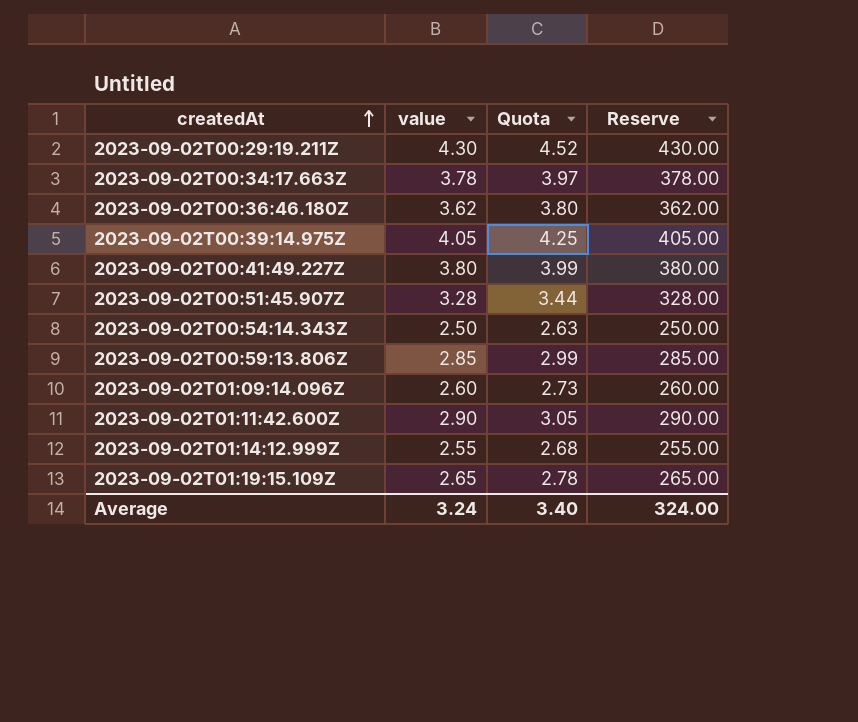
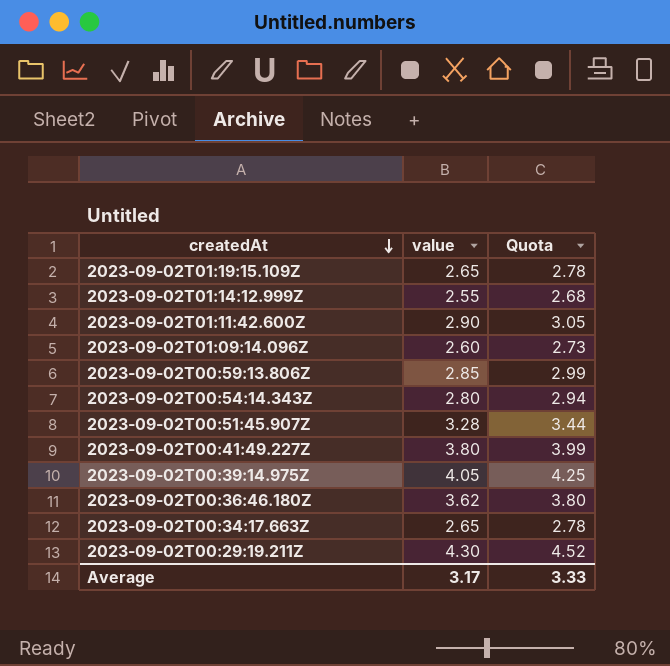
row order: createdAt ascending -> createdAt descending
column Reserve | formula: [value] * 100 -> none
2023-09-02T00:54:14.343Z | value: 2.50 -> 2.80
2023-09-02T00:54:14.343Z | Quota: 2.63 -> 2.94
2023-09-02T00:34:17.663Z | value: 3.78 -> 2.65
2023-09-02T00:34:17.663Z | Quota: 3.97 -> 2.78
Average | value: 3.24 -> 3.17
Average | Quota: 3.40 -> 3.33

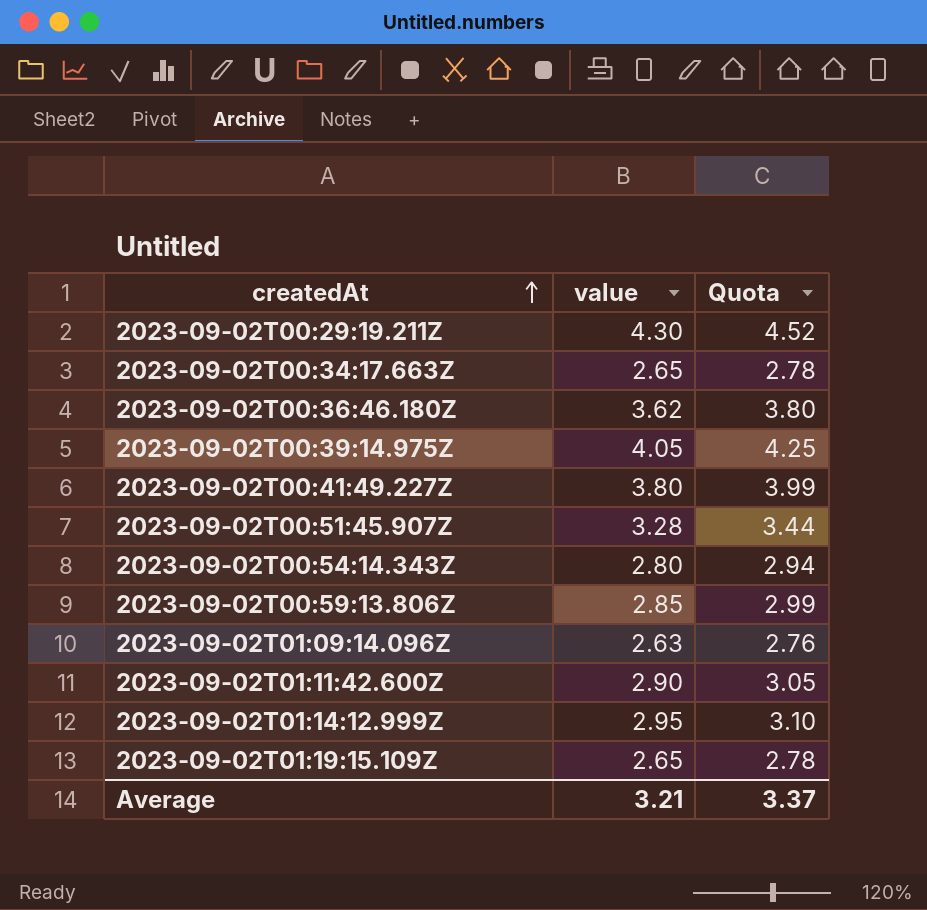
row order: createdAt descending -> createdAt ascending
2023-09-02T01:09:14.096Z | value: 2.60 -> 2.63
2023-09-02T01:09:14.096Z | Quota: 2.73 -> 2.76
2023-09-02T01:14:12.999Z | value: 2.55 -> 2.95
2023-09-02T01:14:12.999Z | Quota: 2.68 -> 3.10
Average | value: 3.17 -> 3.21
Average | Quota: 3.33 -> 3.37

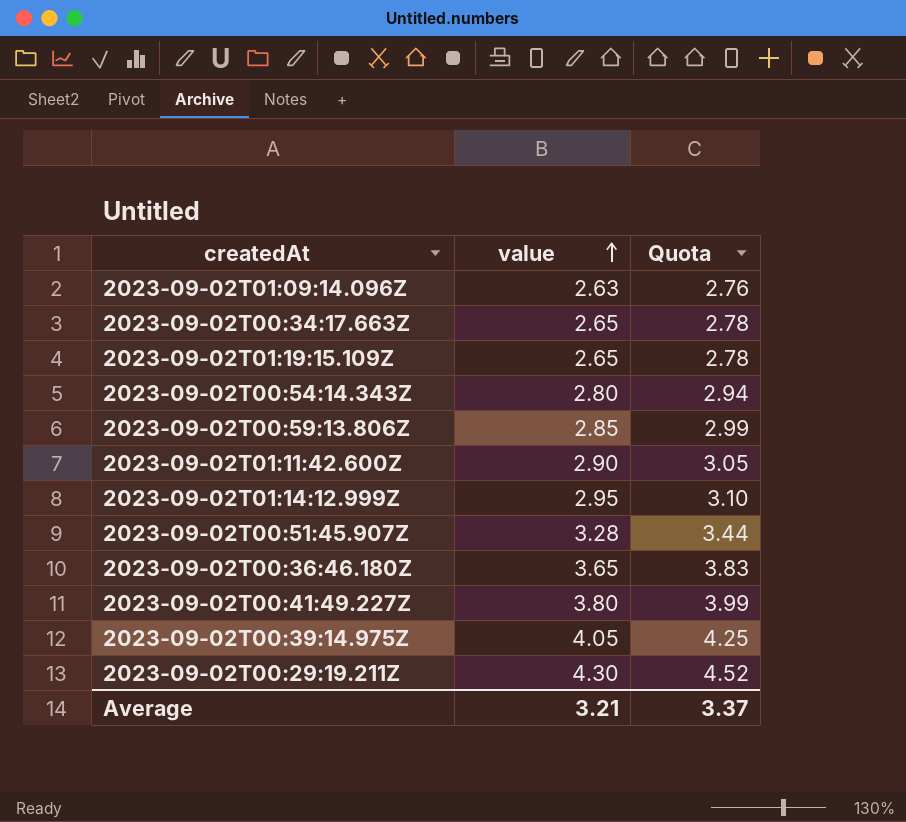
row order: createdAt ascending -> value ascending
2023-09-02T00:36:46.180Z | value: 3.62 -> 3.65
2023-09-02T00:36:46.180Z | Quota: 3.80 -> 3.83

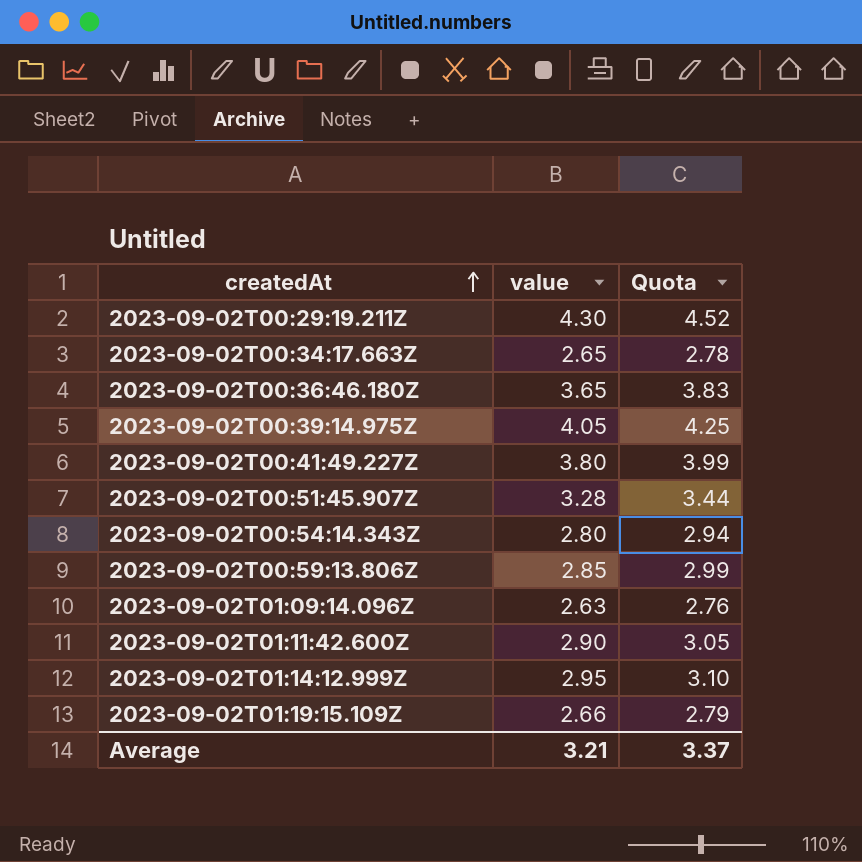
row order: value ascending -> createdAt ascending
2023-09-02T01:19:15.109Z | value: 2.65 -> 2.66
2023-09-02T01:19:15.109Z | Quota: 2.78 -> 2.79

